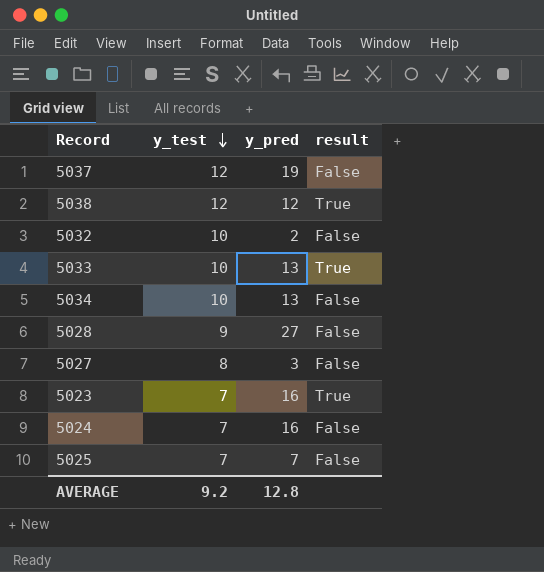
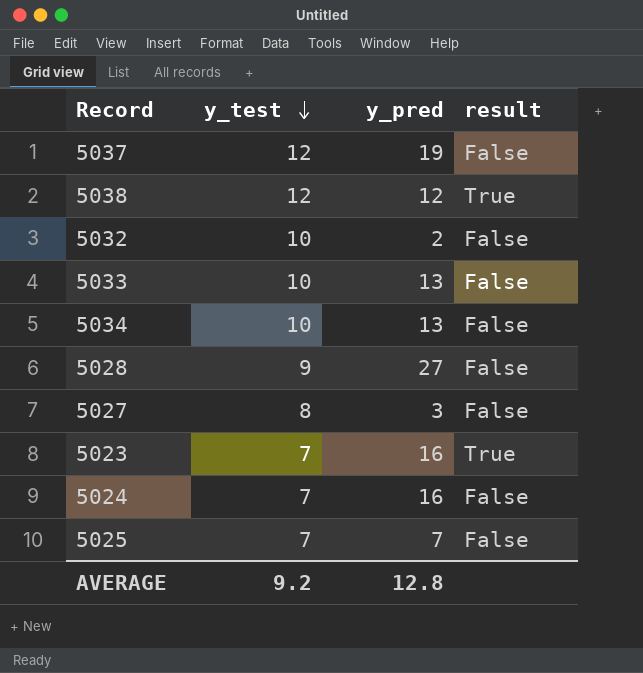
5033 | result: True -> False

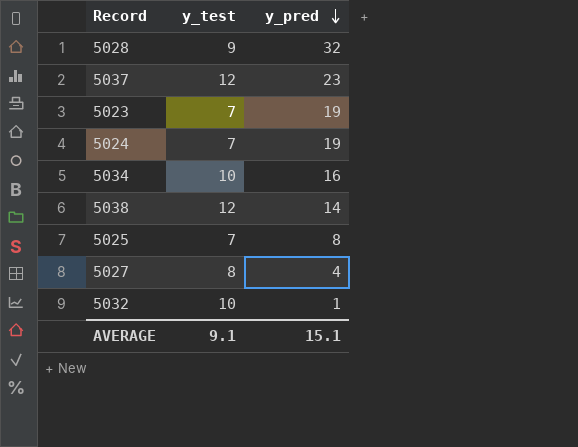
row order: y_test descending -> y_pred descending
column result | position: 4 -> none
row 5033: 10 | 13 | False -> none
5028 | y_pred: 27 -> 32
5037 | y_pred: 19 -> 23
5023 | y_pred: 16 -> 19
5024 | y_pred: 16 -> 19
5034 | y_pred: 13 -> 16
5038 | y_pred: 12 -> 14
5025 | y_pred: 7 -> 8
5027 | y_pred: 3 -> 4
5032 | y_pred: 2 -> 1
AVERAGE | y_test: 9.2 -> 9.1
AVERAGE | y_pred: 12.8 -> 15.1

